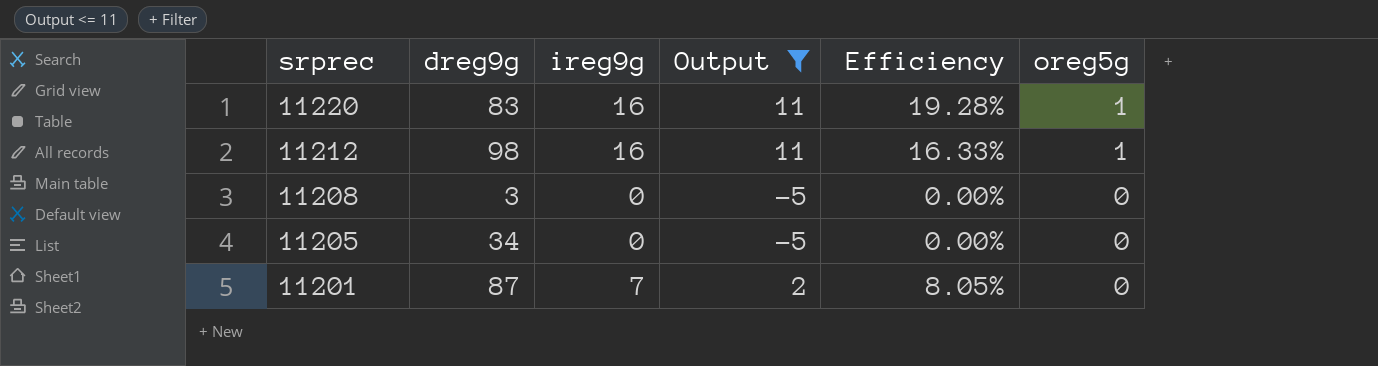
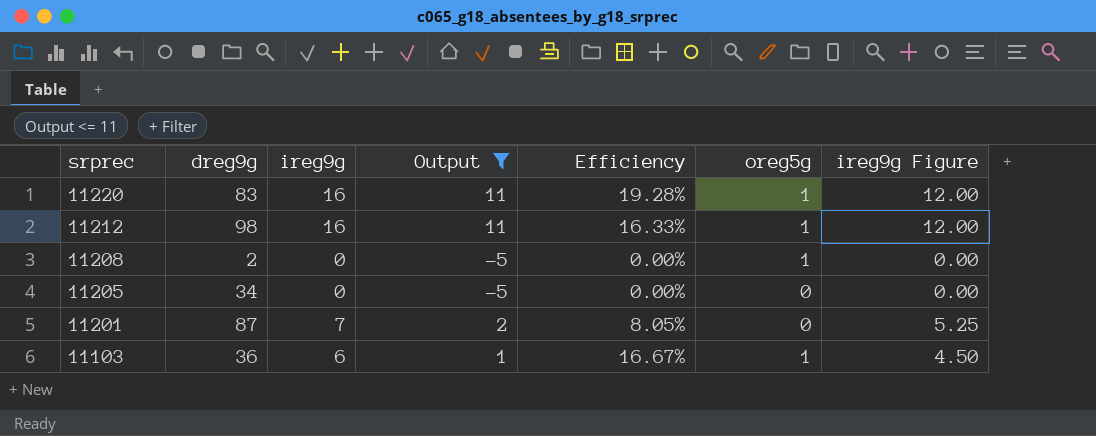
column ireg9g Figure | formula: none -> [ireg9g] * 0.75
11208 | dreg9g: 3 -> 2
11208 | oreg5g: 0 -> 1
row 11103: none -> 36 | 6 | 1 | 16.67% | 1 | 4.50

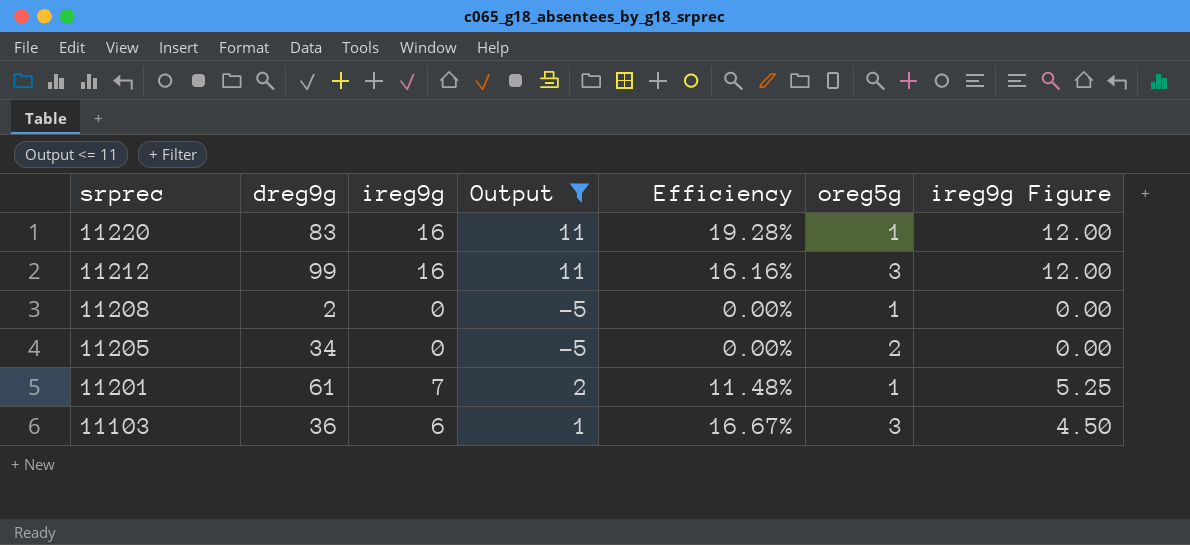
11212 | dreg9g: 98 -> 99
11212 | Efficiency: 16.33% -> 16.16%
11212 | oreg5g: 1 -> 3
11205 | oreg5g: 0 -> 2
11201 | dreg9g: 87 -> 61
11201 | Efficiency: 8.05% -> 11.48%
11201 | oreg5g: 0 -> 1
11103 | oreg5g: 1 -> 3

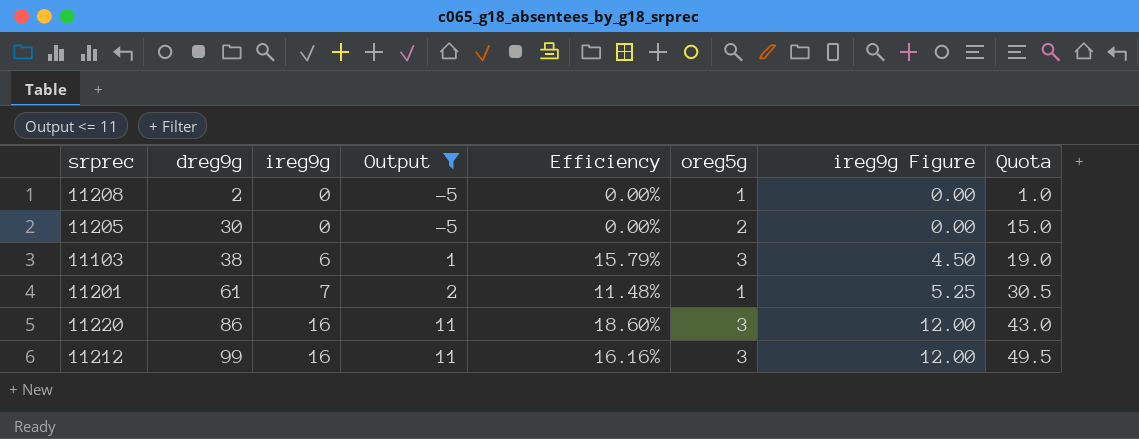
row order: srprec descending -> dreg9g ascending
column Quota | formula: none -> [dreg9g] * 0.5
11205 | dreg9g: 34 -> 30
11103 | dreg9g: 36 -> 38
11103 | Efficiency: 16.67% -> 15.79%
11220 | dreg9g: 83 -> 86
11220 | Efficiency: 19.28% -> 18.60%
11220 | oreg5g: 1 -> 3

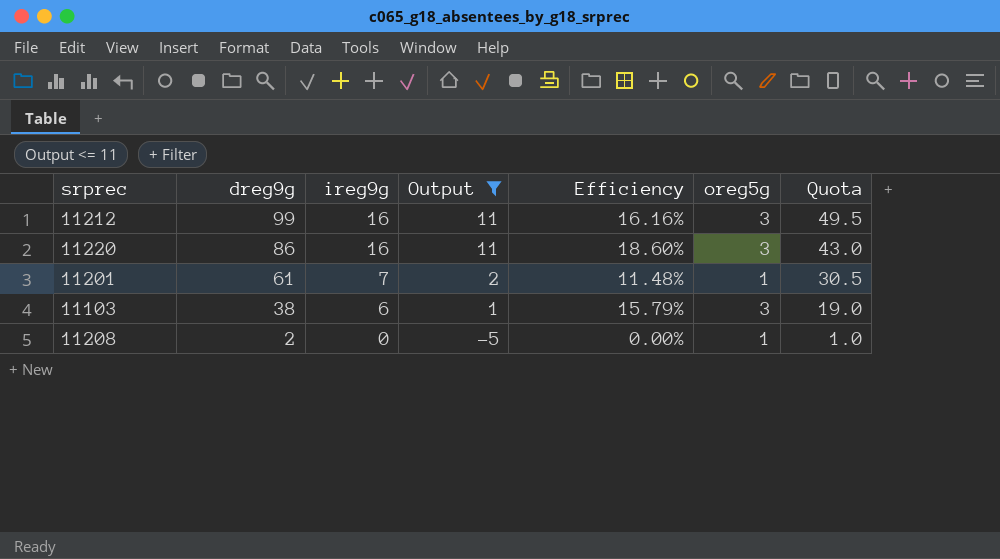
row order: dreg9g ascending -> dreg9g descending
column ireg9g Figure | formula: [ireg9g] * 0.75 -> none
row 11205: 30 | 0 | -5 | 0.00% | 2 | 0.00 | 15.0 -> none

